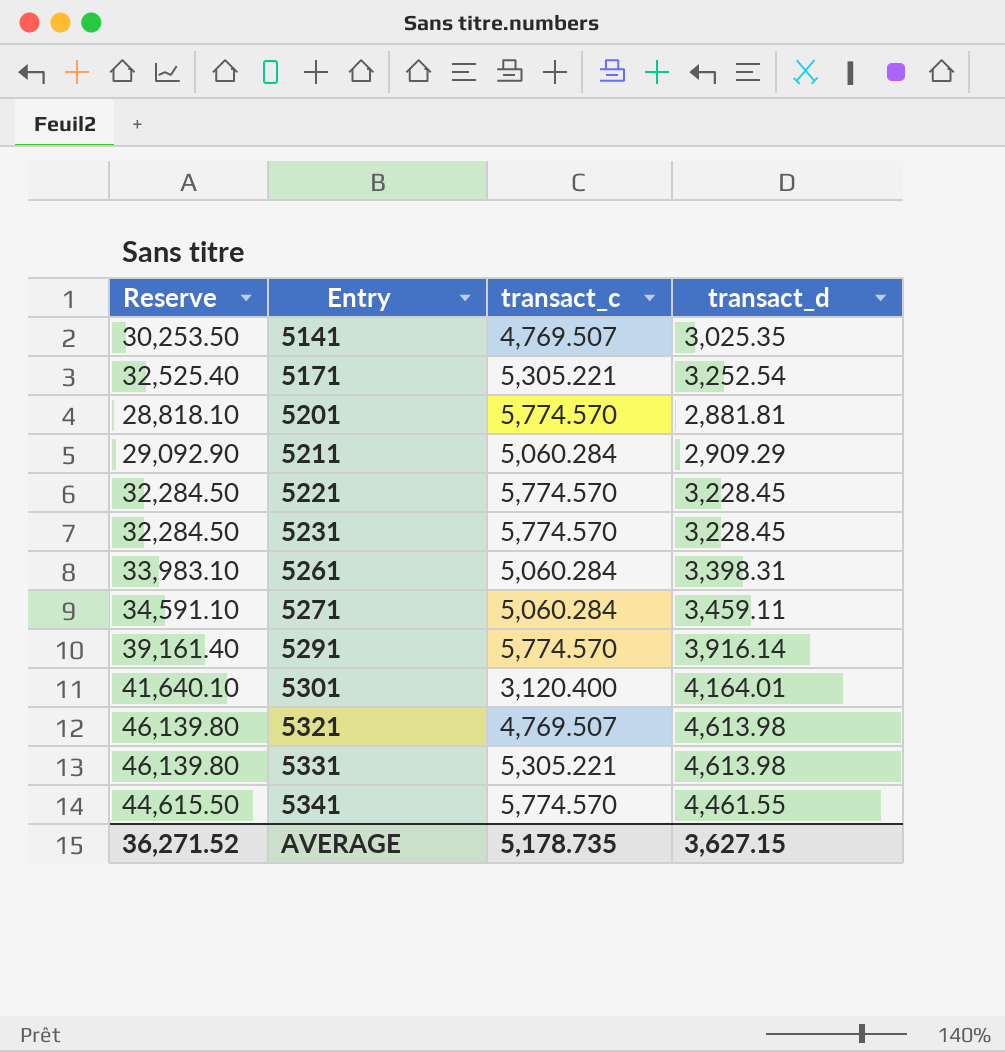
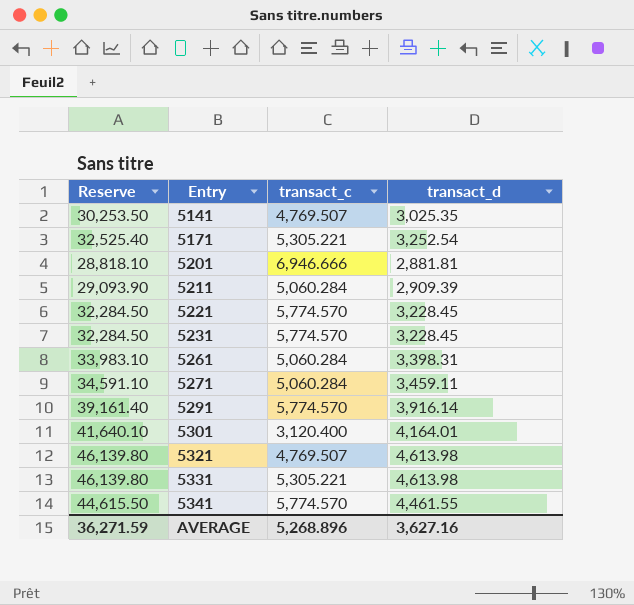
5201 | transact_c: 5,774.570 -> 6,946.666
5211 | Reserve: 29,092.90 -> 29,093.90
5211 | transact_d: 2,909.29 -> 2,909.39
AVERAGE | Reserve: 36,271.52 -> 36,271.59
AVERAGE | transact_c: 5,178.735 -> 5,268.896
AVERAGE | transact_d: 3,627.15 -> 3,627.16

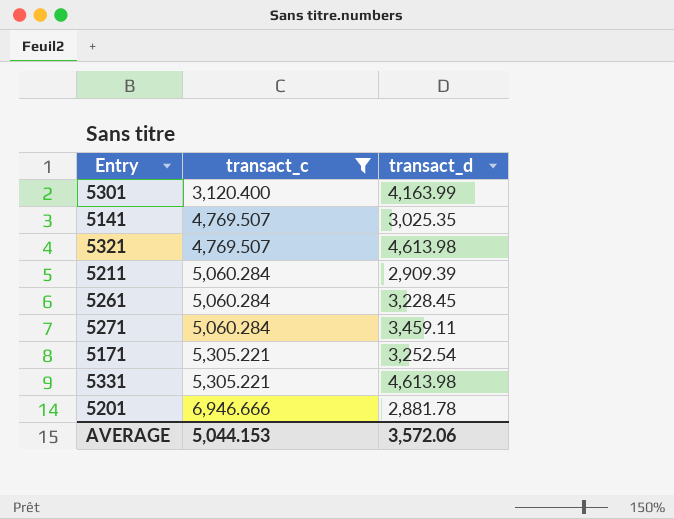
filter: none -> transact_c != 5,774.570
row order: Entry ascending -> transact_c ascending
column Reserve | formula: [transact_d] * 10 -> none
5301 | transact_d: 4,164.01 -> 4,163.99
5261 | transact_d: 3,398.31 -> 3,228.45
5201 | transact_d: 2,881.81 -> 2,881.78
AVERAGE | transact_c: 5,268.896 -> 5,044.153
AVERAGE | transact_d: 3,627.16 -> 3,572.06

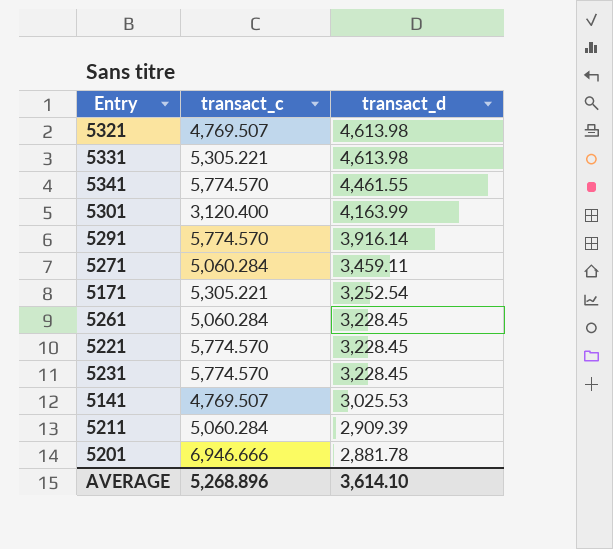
filter: transact_c != 5,774.570 -> none
row order: transact_c ascending -> transact_d descending
5141 | transact_d: 3,025.35 -> 3,025.53
AVERAGE | transact_c: 5,044.153 -> 5,268.896
AVERAGE | transact_d: 3,572.06 -> 3,614.10

